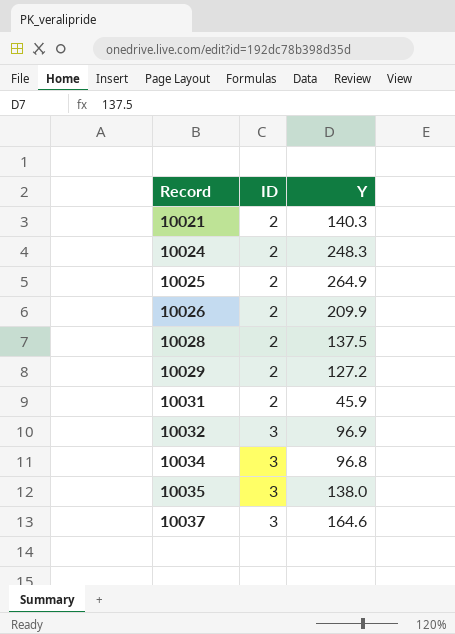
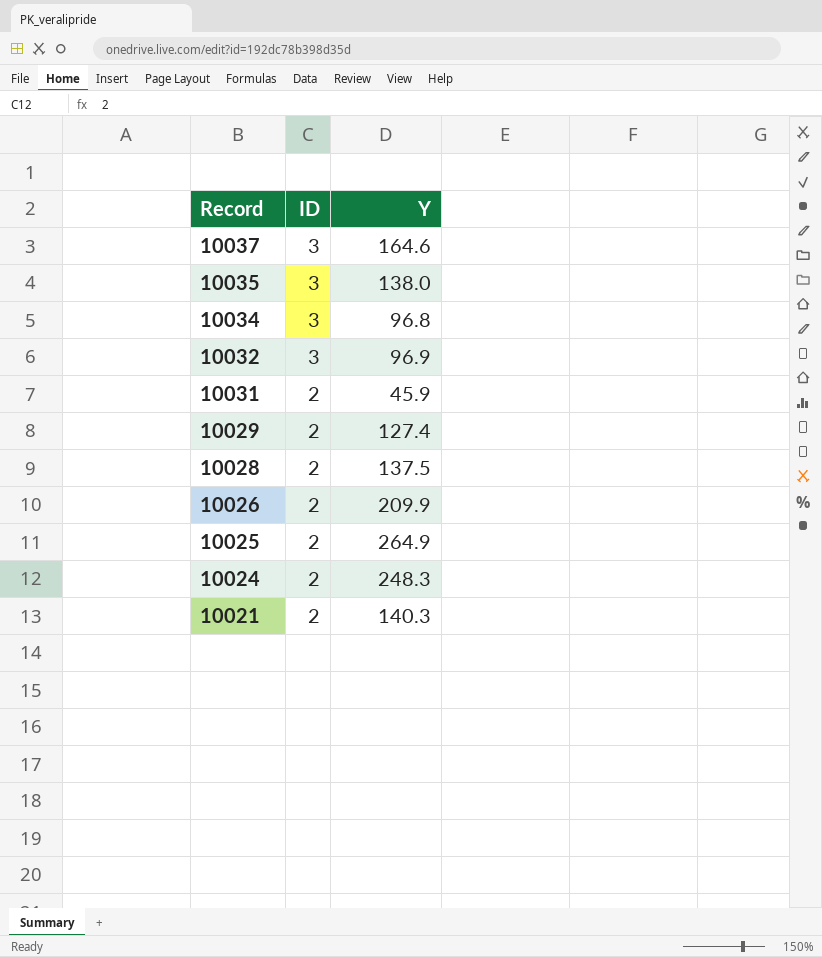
row order: Record ascending -> Record descending
10029 | Y: 127.2 -> 127.4

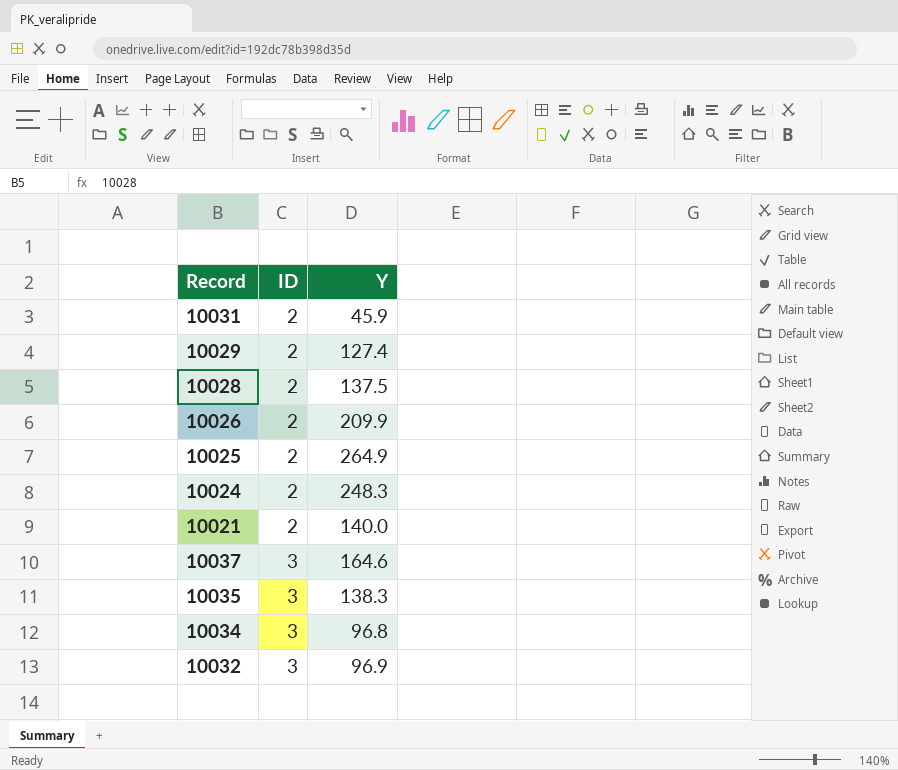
row order: Record descending -> ID ascending
10021 | Y: 140.3 -> 140.0
10035 | Y: 138.0 -> 138.3

